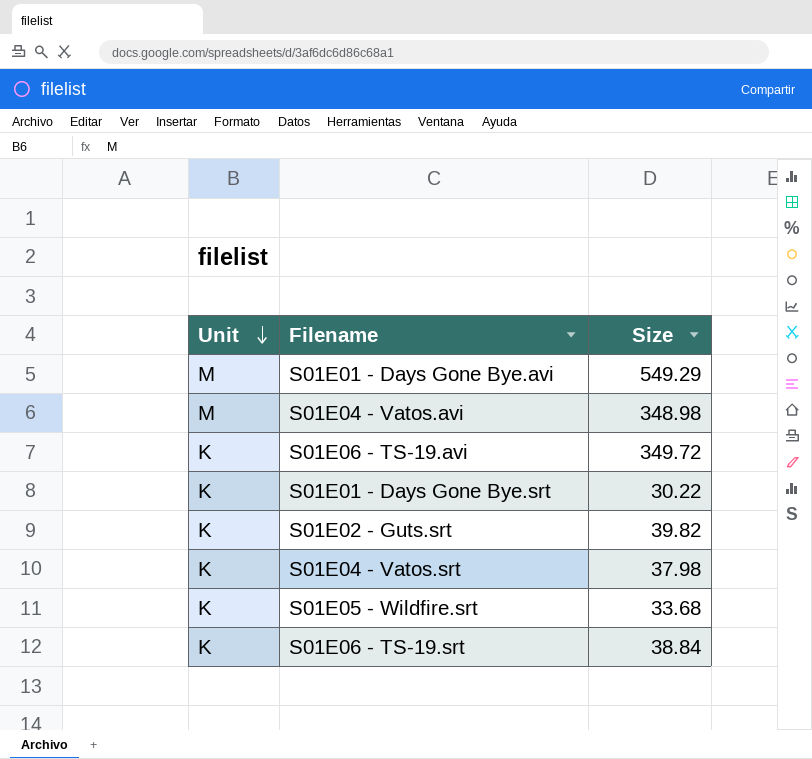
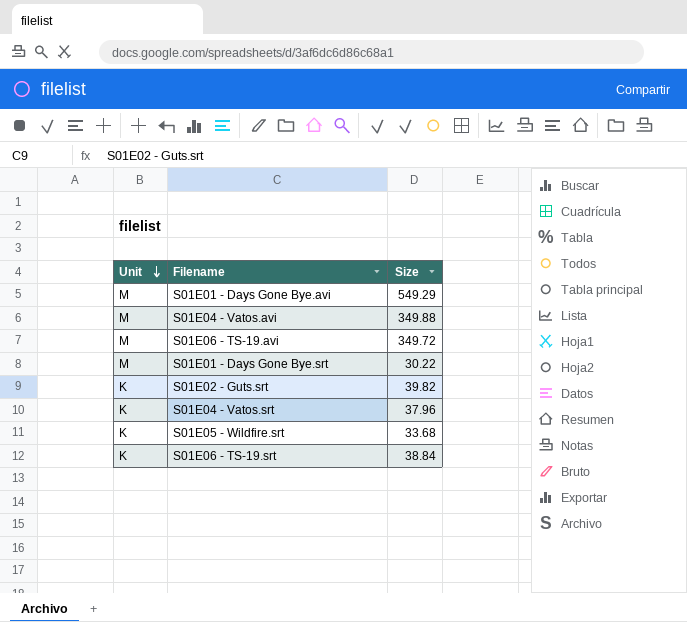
S01E04 - Vatos.avi | Size: 348.98 -> 349.88
S01E06 - TS-19.avi | Unit: K -> M
S01E01 - Days Gone Bye.srt | Unit: K -> M
S01E04 - Vatos.srt | Size: 37.98 -> 37.96

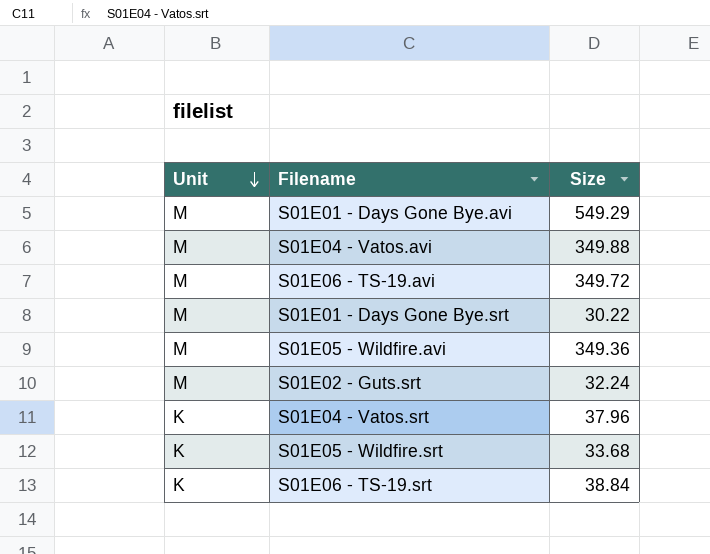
row S01E05 - Wildfire.avi: none -> M | 349.36
S01E02 - Guts.srt | Unit: K -> M
S01E02 - Guts.srt | Size: 39.82 -> 32.24

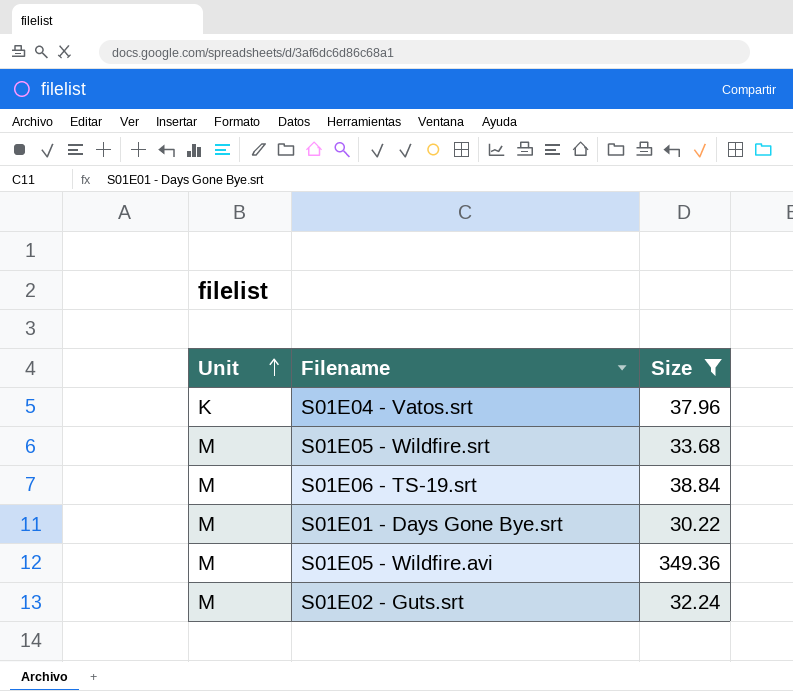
filter: none -> Size <= 349.36
row order: Unit descending -> Unit ascending
S01E05 - Wildfire.srt | Unit: K -> M
S01E06 - TS-19.srt | Unit: K -> M

